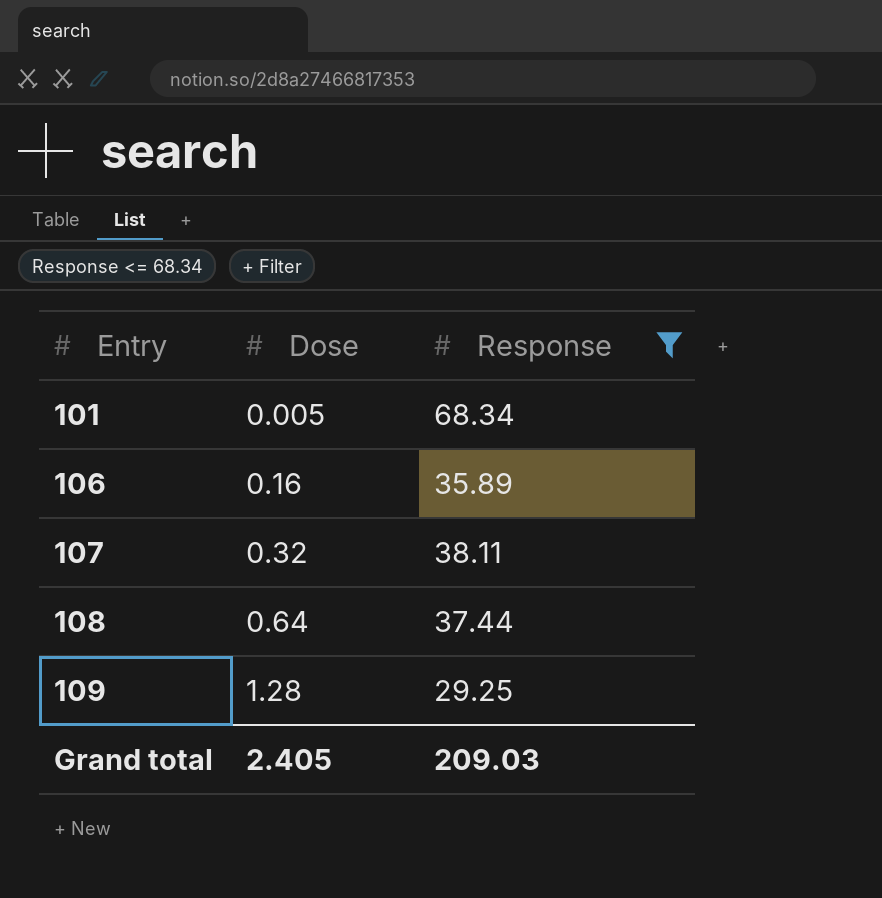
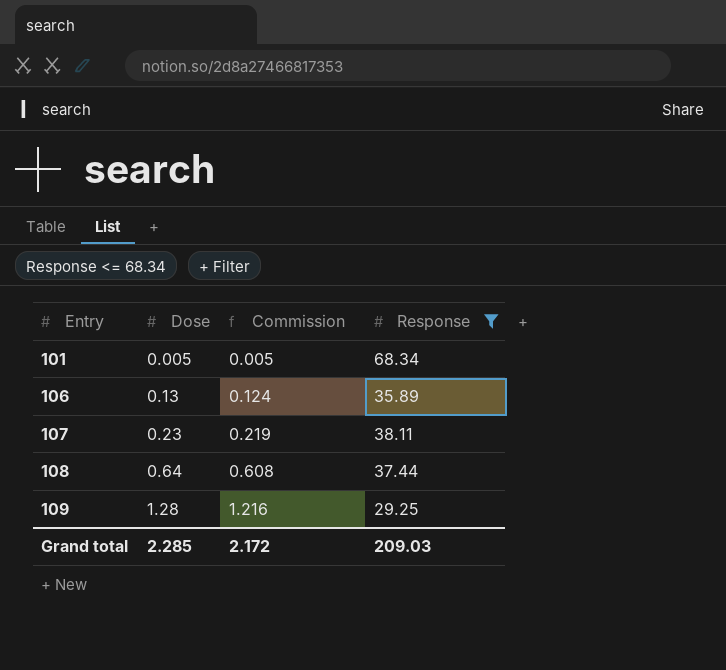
column Commission | formula: none -> [Dose] * 0.95
106 | Dose: 0.16 -> 0.13
107 | Dose: 0.32 -> 0.23
Grand total | Dose: 2.405 -> 2.285

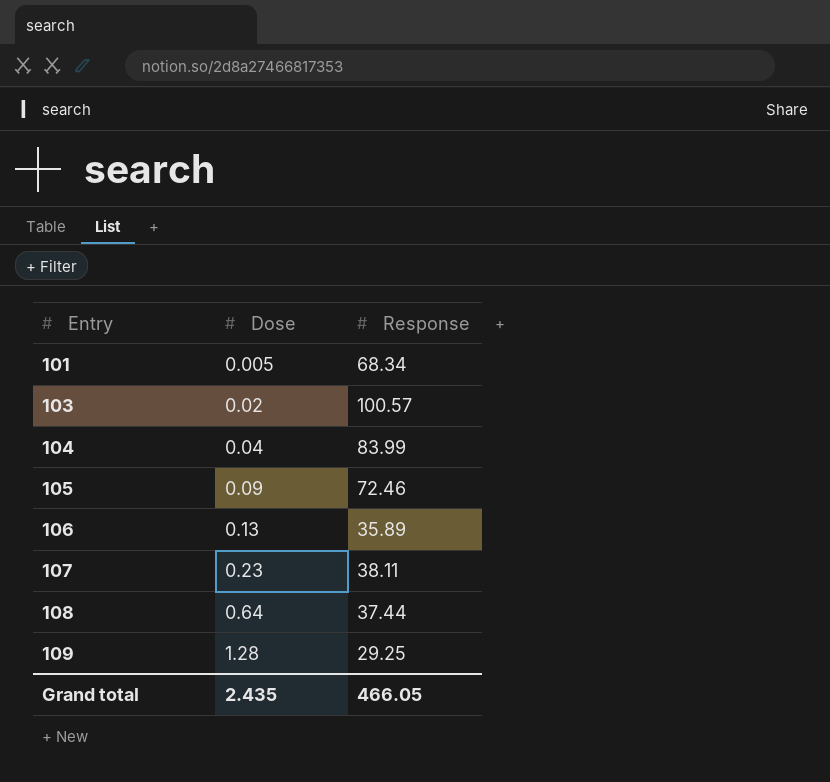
filter: Response <= 68.34 -> none
column Commission | formula: [Dose] * 0.95 -> none
Grand total | Dose: 2.285 -> 2.435
Grand total | Response: 209.03 -> 466.05

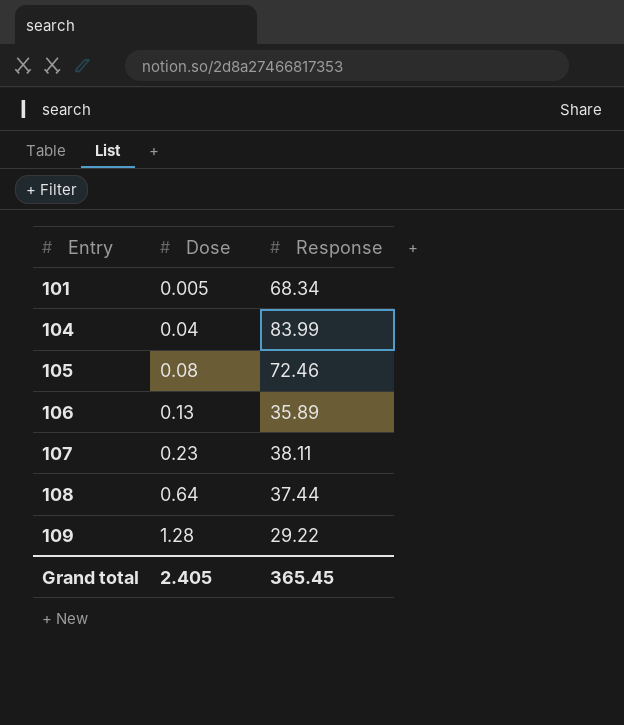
row 103: 0.02 | 100.57 -> none
105 | Dose: 0.09 -> 0.08
109 | Response: 29.25 -> 29.22
Grand total | Dose: 2.435 -> 2.405
Grand total | Response: 466.05 -> 365.45

